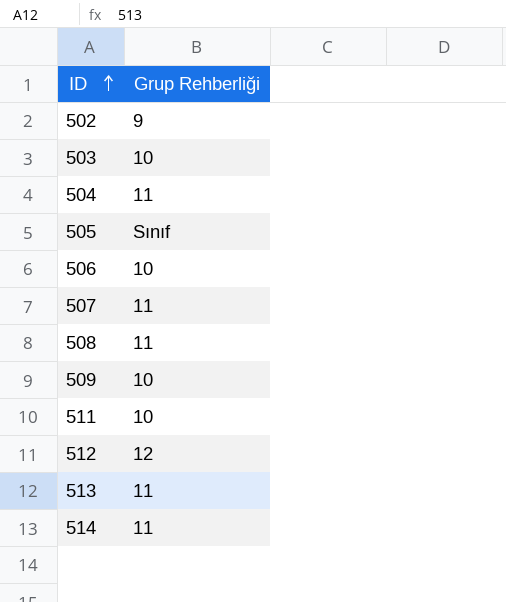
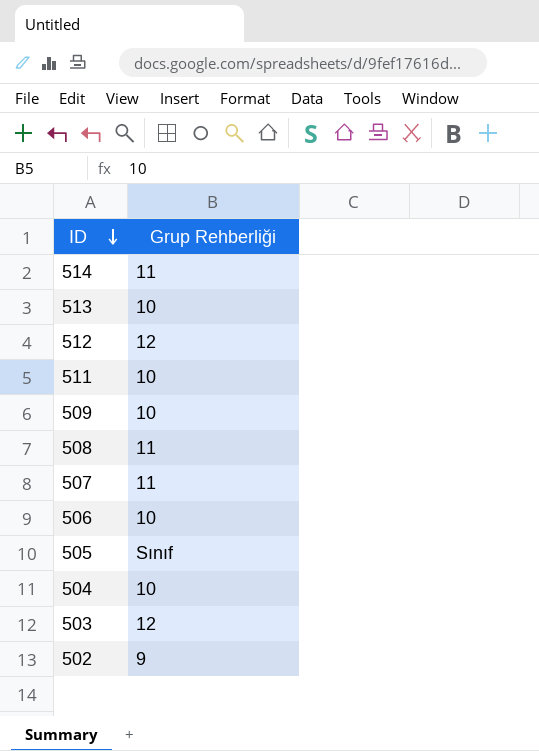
row order: ID ascending -> ID descending
513 | Grup Rehberliği: 11 -> 10
504 | Grup Rehberliği: 11 -> 10
503 | Grup Rehberliği: 10 -> 12

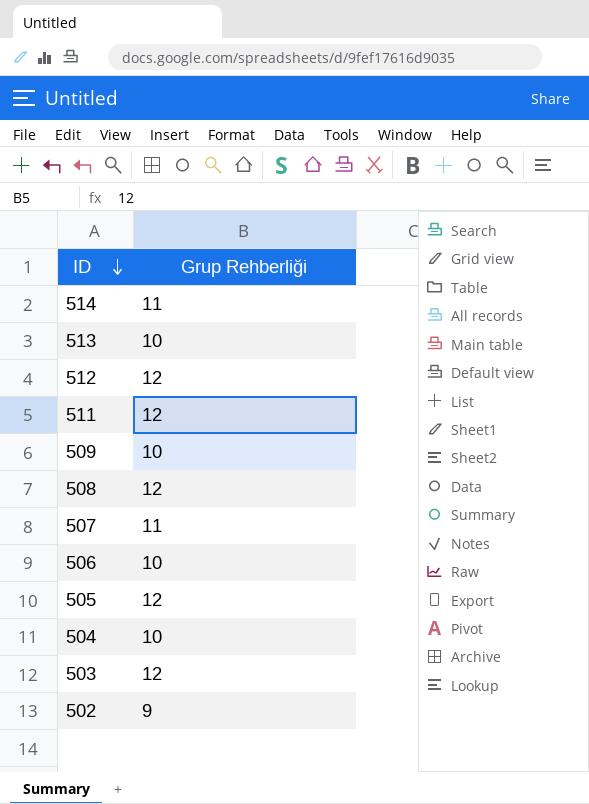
511 | Grup Rehberliği: 10 -> 12
508 | Grup Rehberliği: 11 -> 12
505 | Grup Rehberliği: Sınıf -> 12

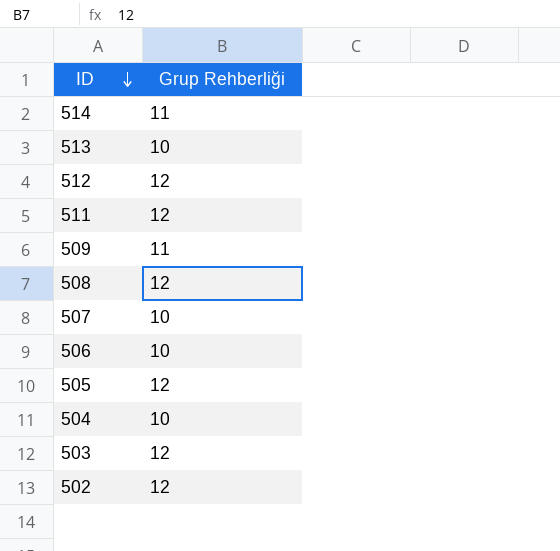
509 | Grup Rehberliği: 10 -> 11
507 | Grup Rehberliği: 11 -> 10
502 | Grup Rehberliği: 9 -> 12

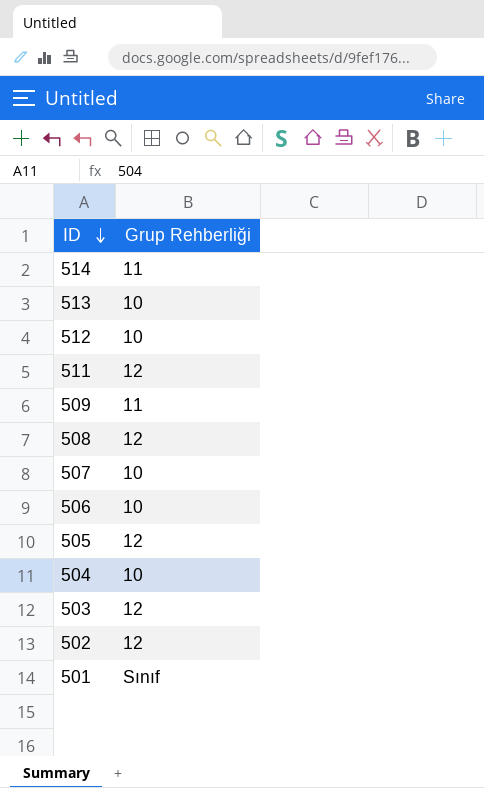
512 | Grup Rehberliği: 12 -> 10
row 501: none -> Sınıf

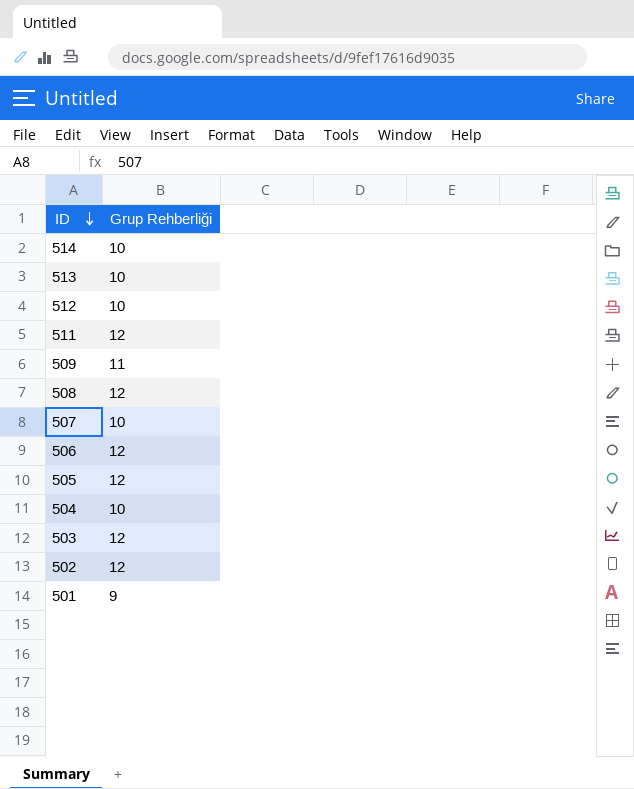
514 | Grup Rehberliği: 11 -> 10
506 | Grup Rehberliği: 10 -> 12
501 | Grup Rehberliği: Sınıf -> 9

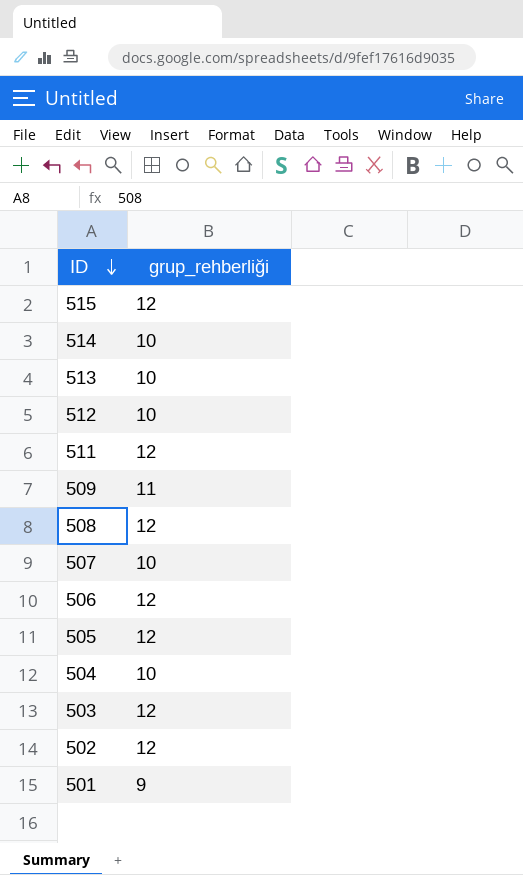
column name: Grup Rehberliği -> grup_rehberliği
row 515: none -> 12

